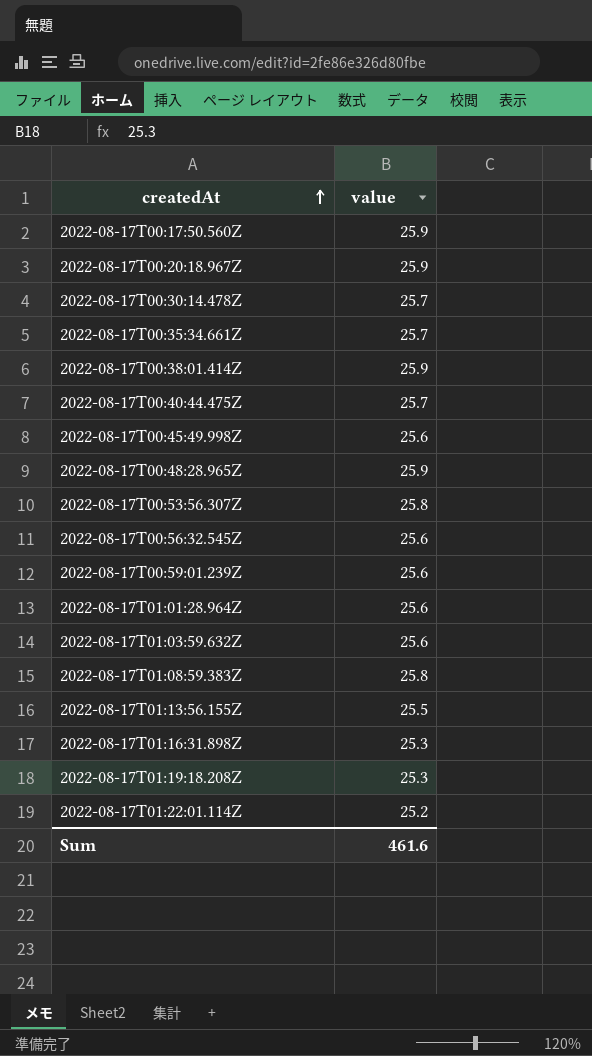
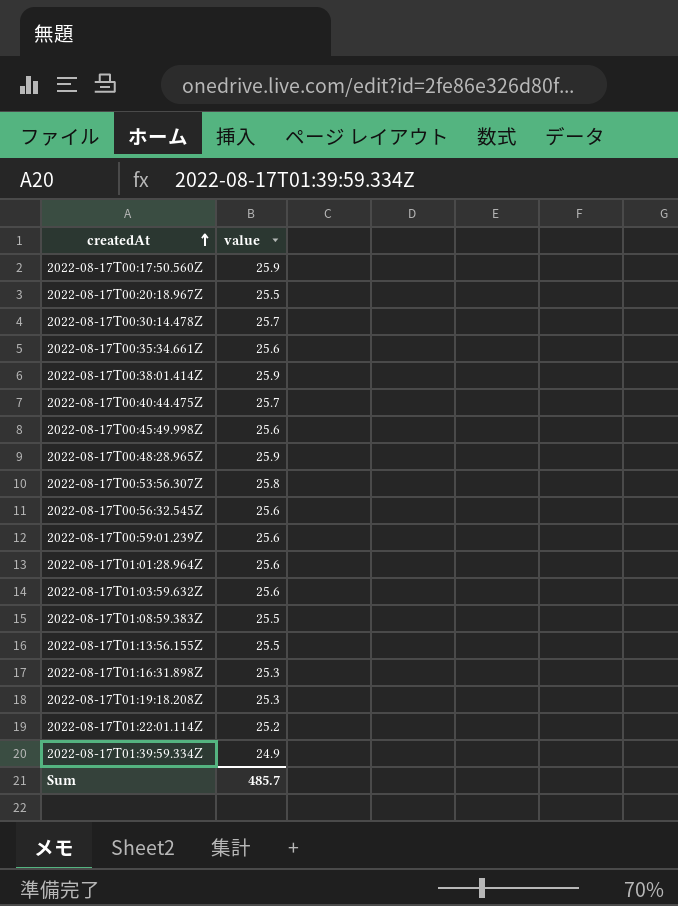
2022-08-17T00:20:18.967Z | value: 25.9 -> 25.5
2022-08-17T00:35:34.661Z | value: 25.7 -> 25.6
2022-08-17T01:08:59.383Z | value: 25.8 -> 25.5
row 2022-08-17T01:39:59.334Z: none -> 24.9
Sum | value: 461.6 -> 485.7

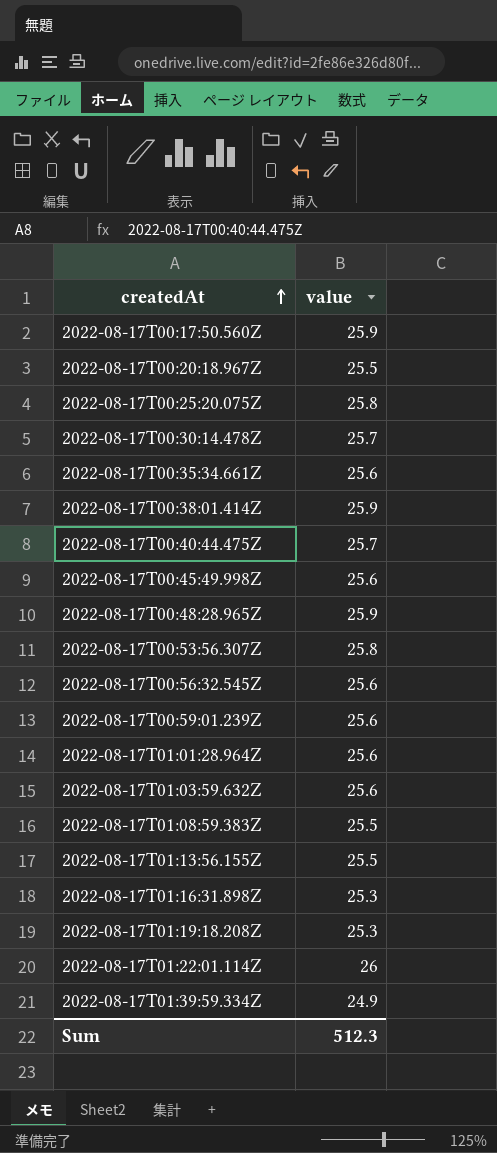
row 2022-08-17T00:25:20.075Z: none -> 25.8
2022-08-17T01:22:01.114Z | value: 25.2 -> 26
Sum | value: 485.7 -> 512.3

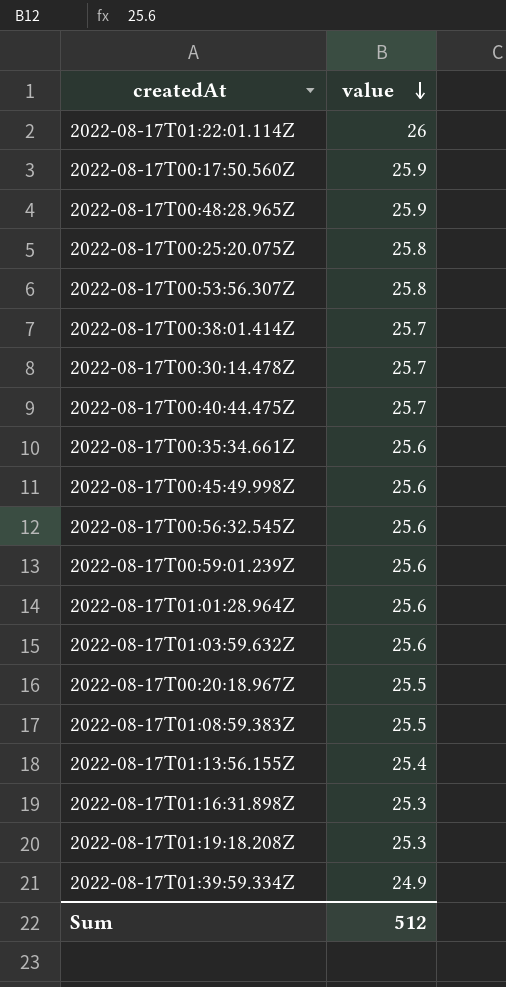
row order: createdAt ascending -> value descending
2022-08-17T00:38:01.414Z | value: 25.9 -> 25.7
2022-08-17T01:13:56.155Z | value: 25.5 -> 25.4
Sum | value: 512.3 -> 512

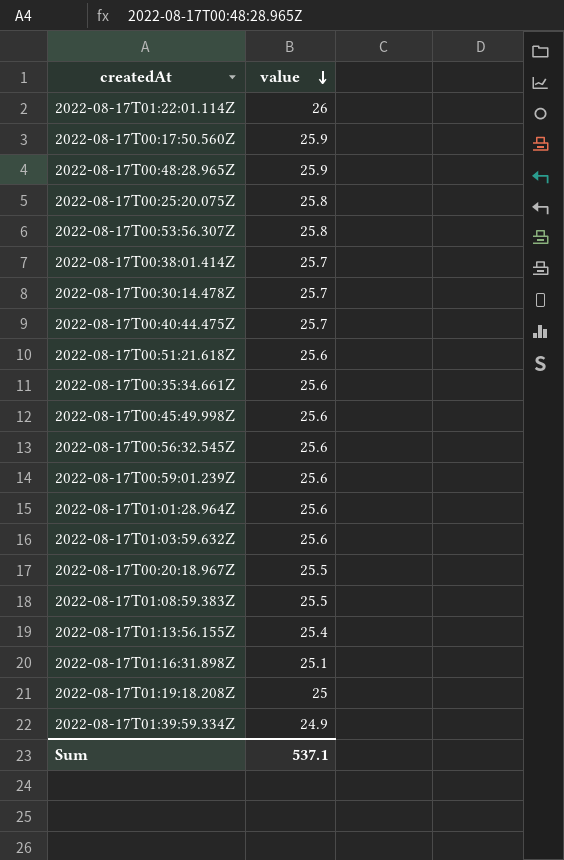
row 2022-08-17T00:51:21.618Z: none -> 25.6
2022-08-17T01:16:31.898Z | value: 25.3 -> 25.1
2022-08-17T01:19:18.208Z | value: 25.3 -> 25
Sum | value: 512 -> 537.1

